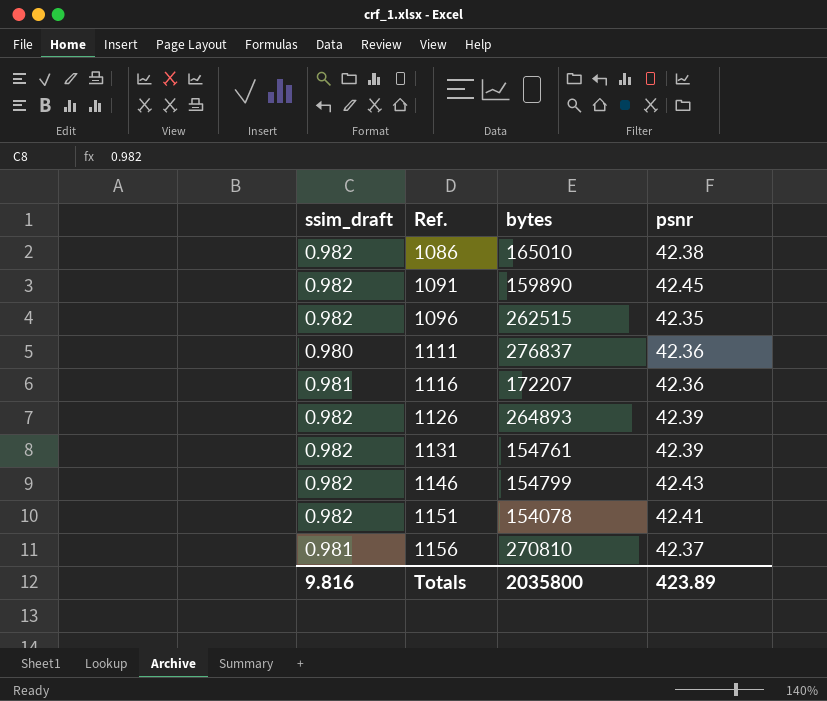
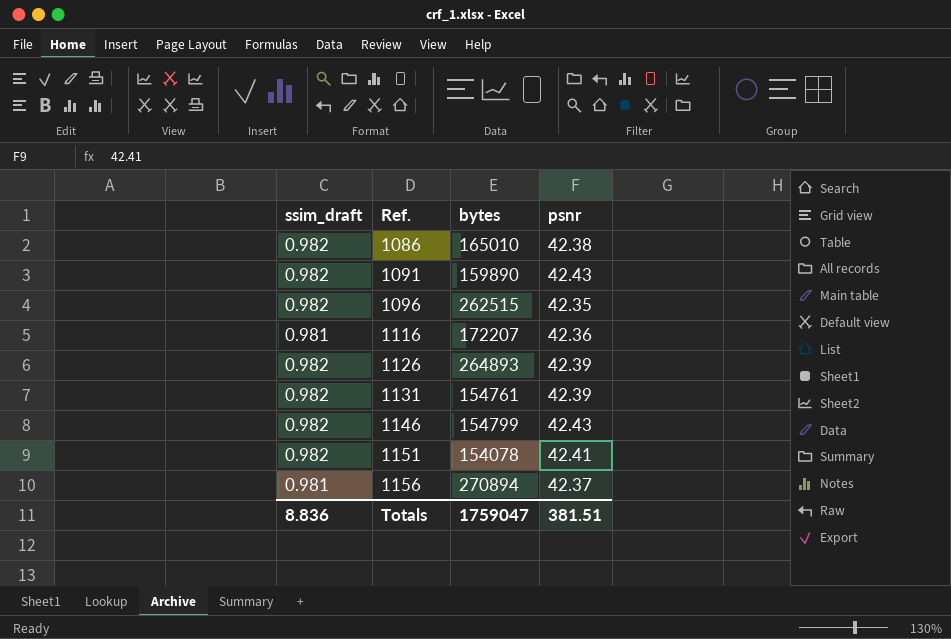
row 1111: 0.980 | 276837 | 42.36 -> none
1091 | psnr: 42.45 -> 42.43
1156 | bytes: 270810 -> 270894
Totals | ssim_draft: 9.816 -> 8.836
Totals | bytes: 2035800 -> 1759047
Totals | psnr: 423.89 -> 381.51

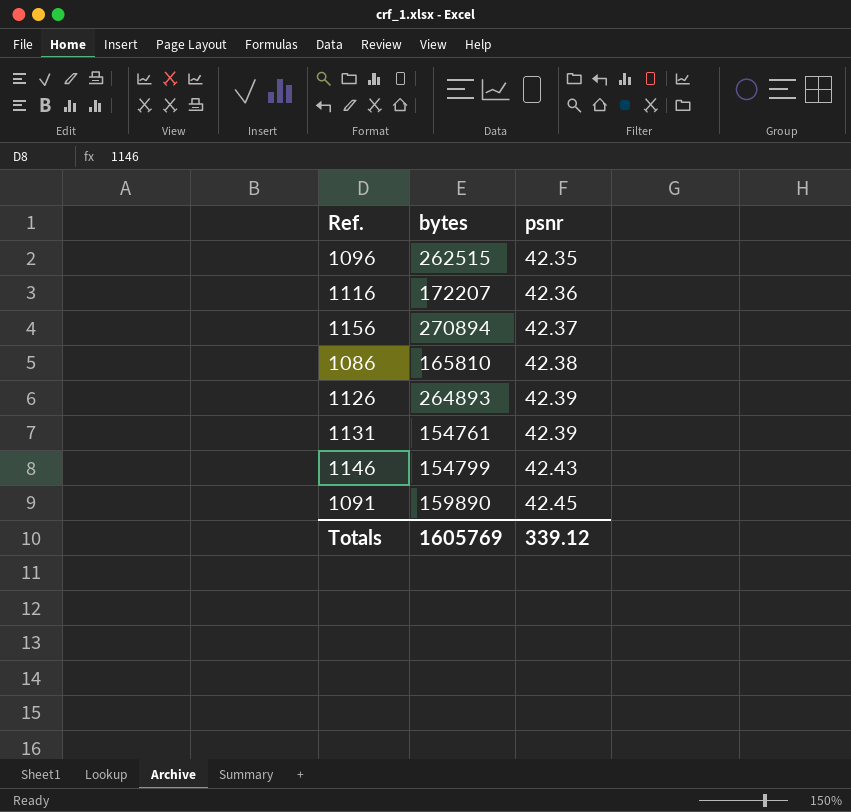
row order: Ref. ascending -> psnr ascending
column ssim_draft | position: 1 -> none
row 1151: 0.982 | 154078 | 42.41 -> none
1086 | bytes: 165010 -> 165810
1091 | psnr: 42.43 -> 42.45
Totals | bytes: 1759047 -> 1605769
Totals | psnr: 381.51 -> 339.12

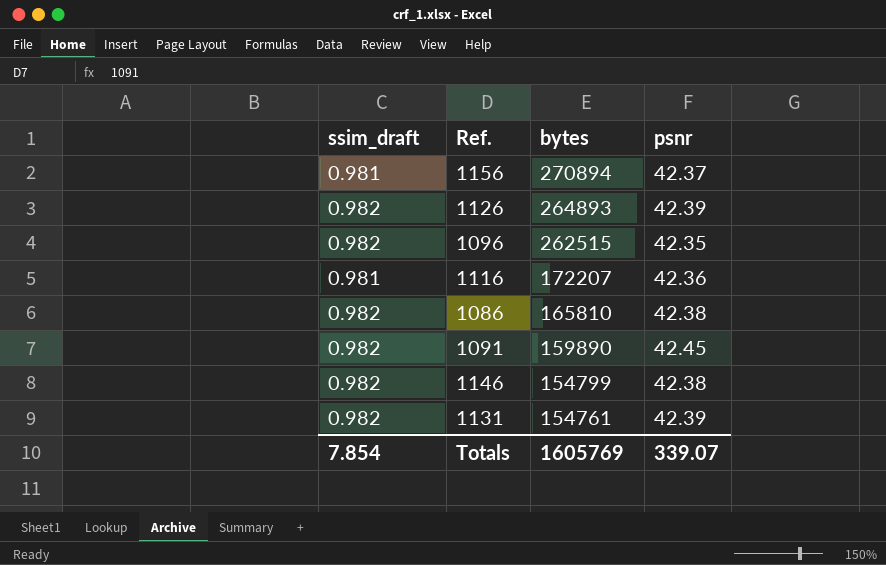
row order: psnr ascending -> bytes descending
column ssim_draft | position: none -> 1
1146 | psnr: 42.43 -> 42.38
Totals | psnr: 339.12 -> 339.07

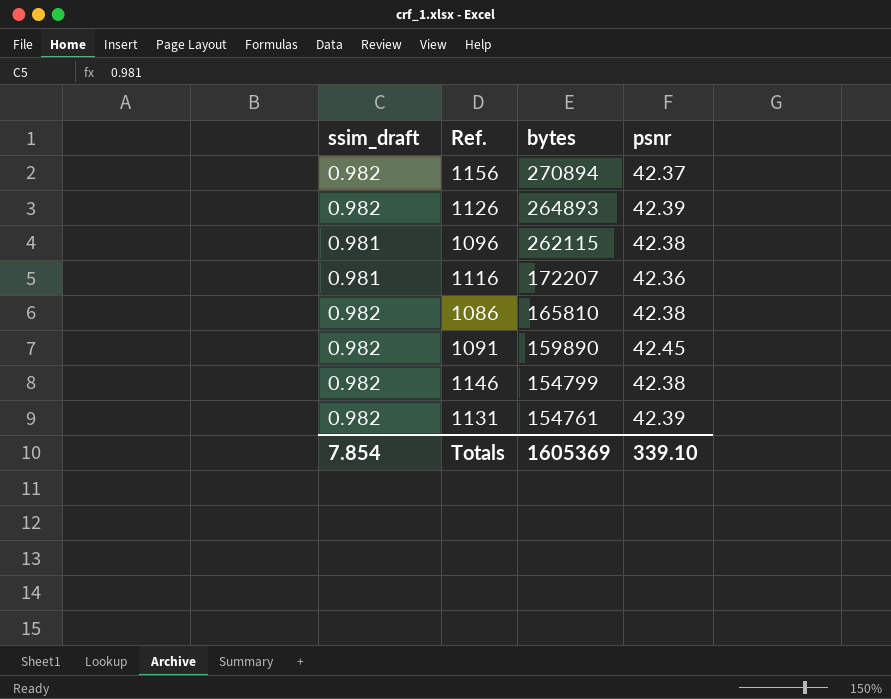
1156 | ssim_draft: 0.981 -> 0.982
1096 | ssim_draft: 0.982 -> 0.981
1096 | bytes: 262515 -> 262115
1096 | psnr: 42.35 -> 42.38
Totals | bytes: 1605769 -> 1605369
Totals | psnr: 339.07 -> 339.10

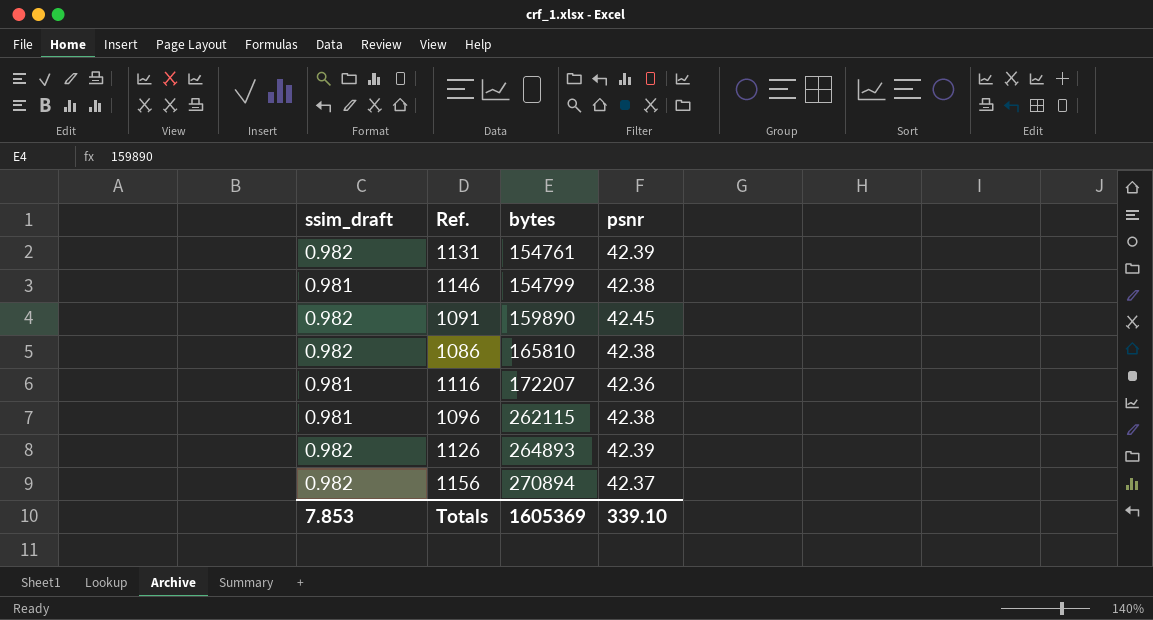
row order: bytes descending -> bytes ascending
1146 | ssim_draft: 0.982 -> 0.981
Totals | ssim_draft: 7.854 -> 7.853

